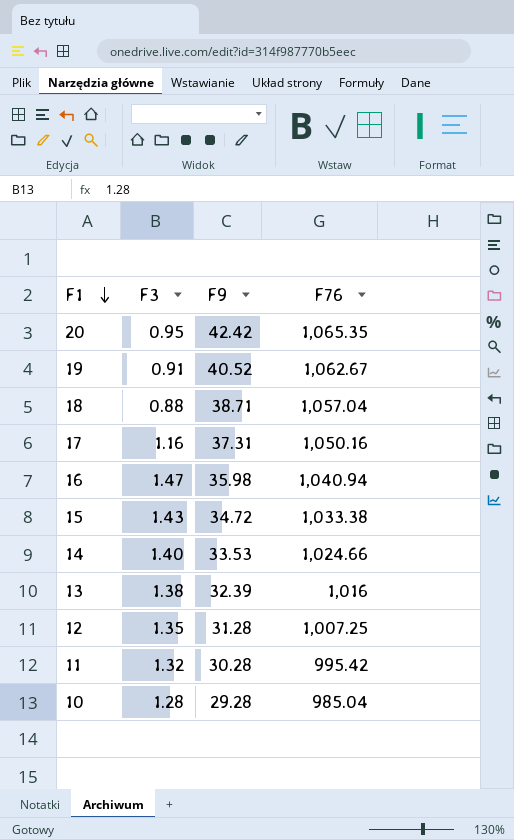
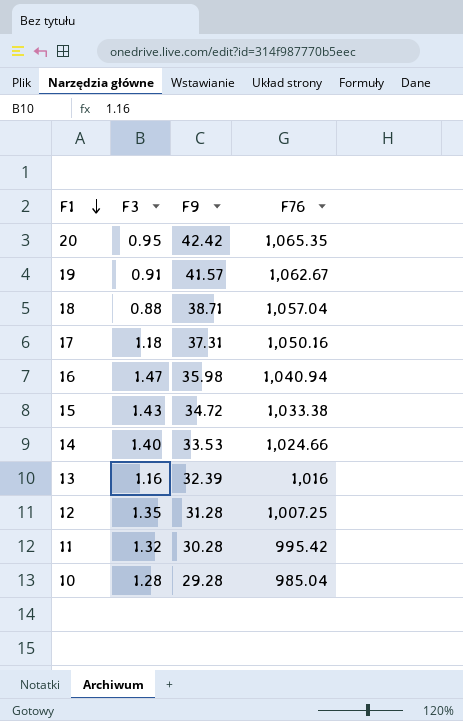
19 | F9: 40.52 -> 41.57
17 | F3: 1.16 -> 1.18
13 | F3: 1.38 -> 1.16

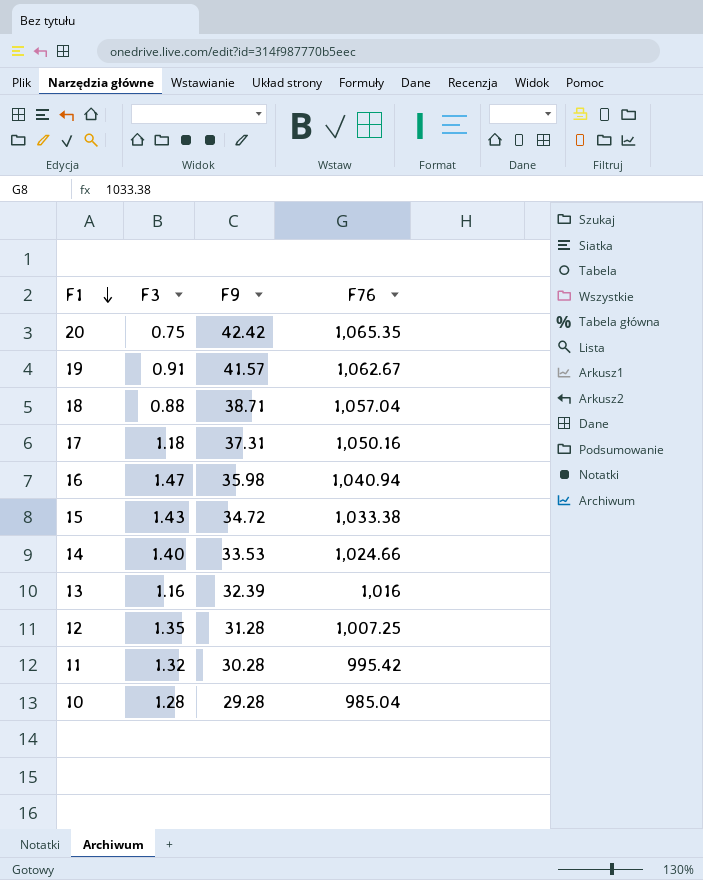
20 | F3: 0.95 -> 0.75

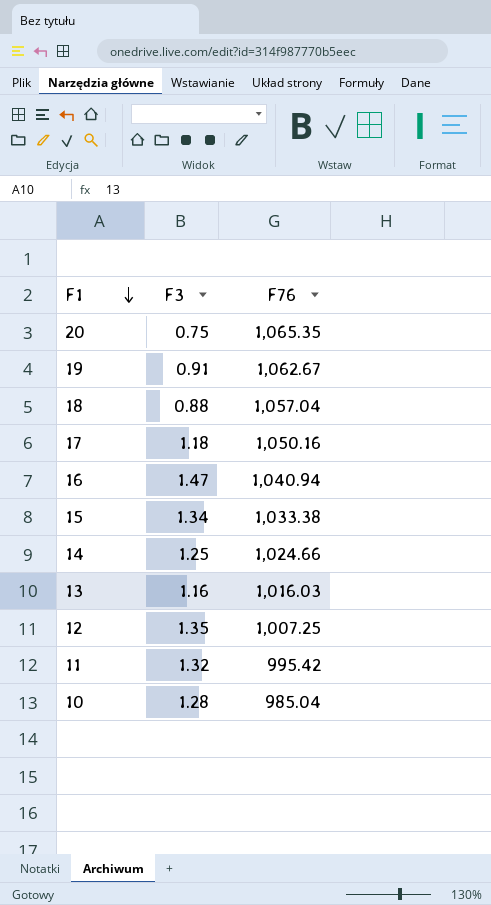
column F9 | position: 3 -> none
15 | F3: 1.43 -> 1.34
14 | F3: 1.40 -> 1.25
13 | F76: 1,016 -> 1,016.03

